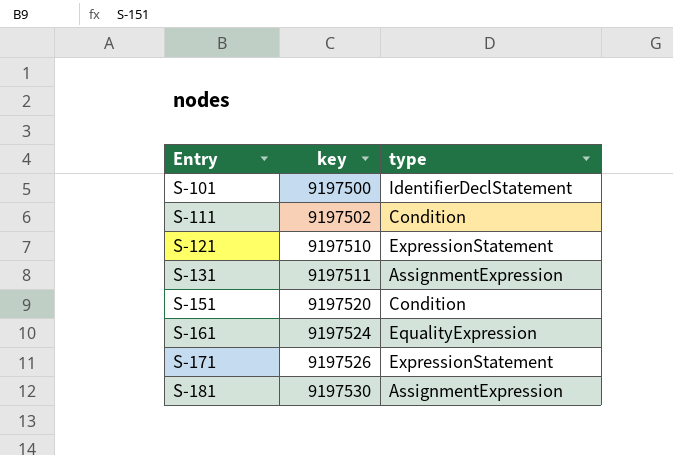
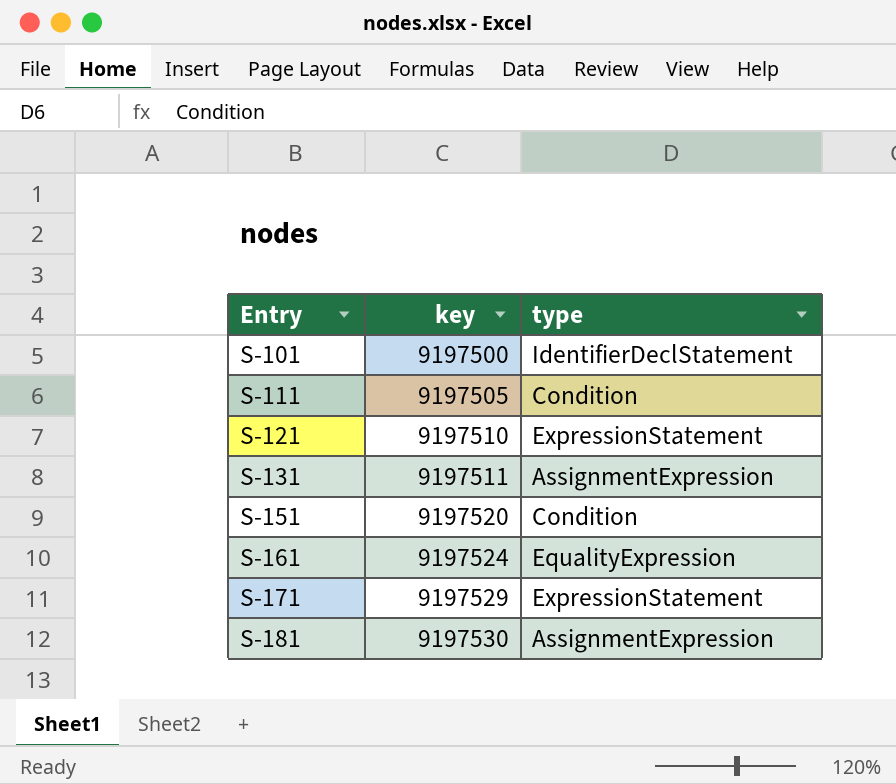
S-111 | key: 9197502 -> 9197505
S-171 | key: 9197526 -> 9197529

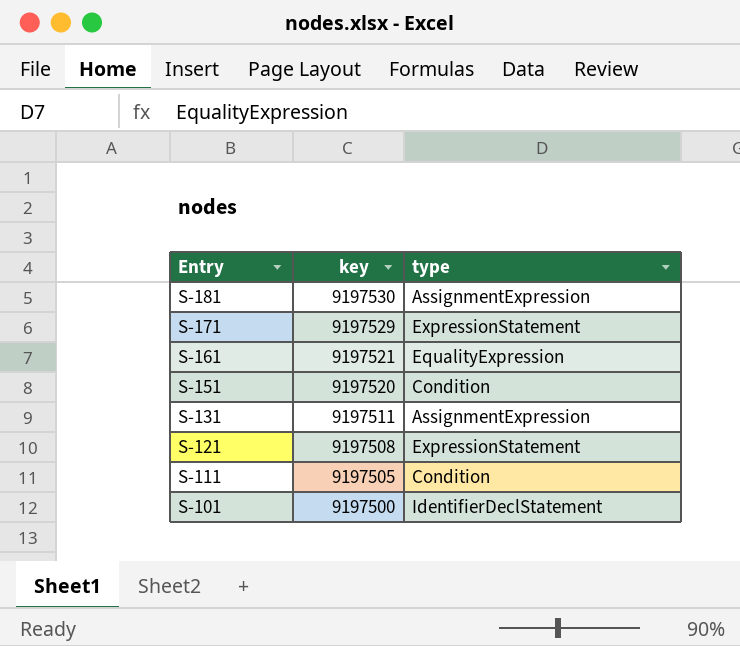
row order: Entry ascending -> Entry descending
S-161 | key: 9197524 -> 9197521
S-121 | key: 9197510 -> 9197508

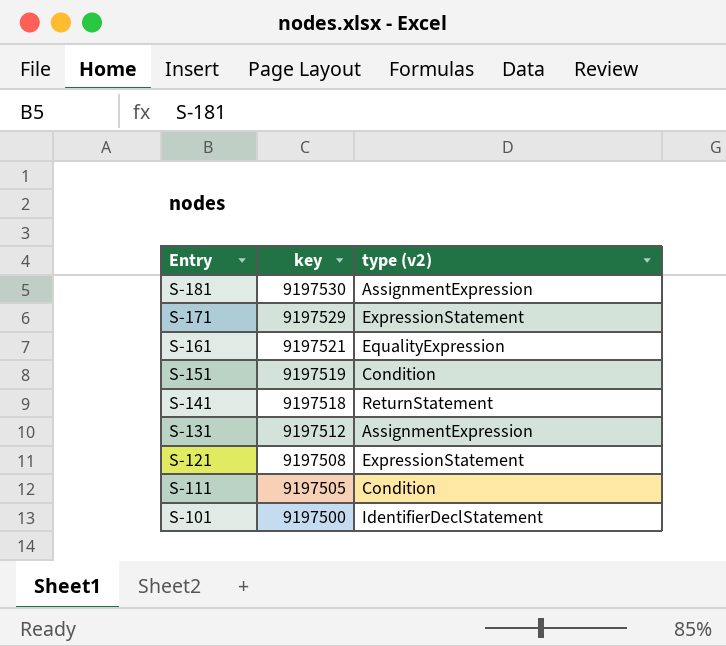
column name: type -> type (v2)
S-151 | key: 9197520 -> 9197519
row S-141: none -> 9197518 | ReturnStatement
S-131 | key: 9197511 -> 9197512

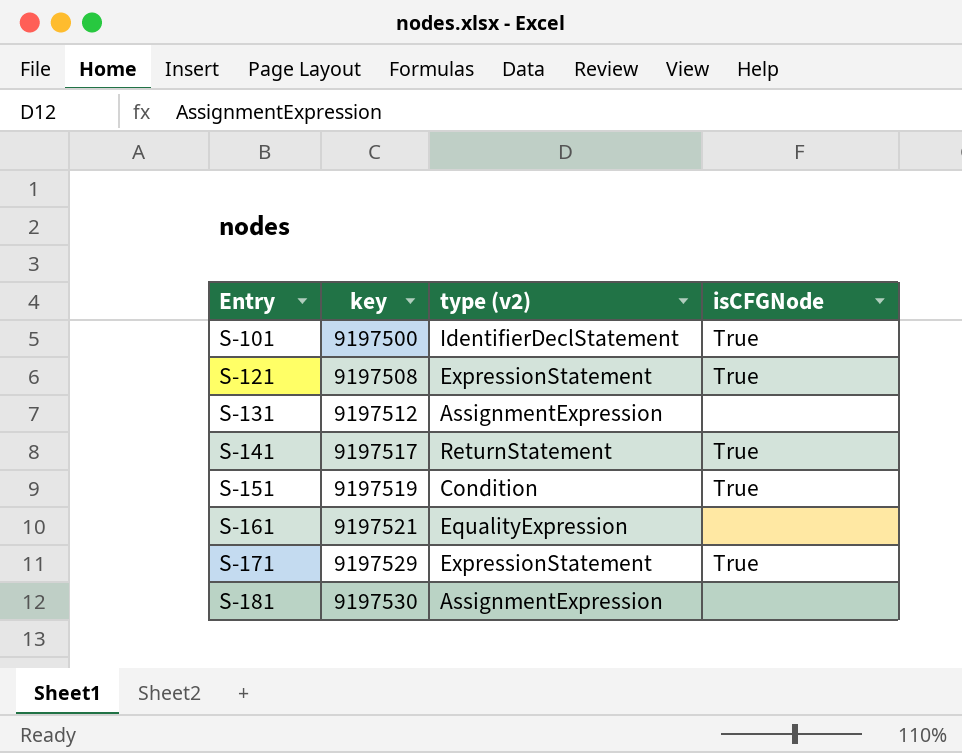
row order: Entry descending -> Entry ascending
column isCFGNode | position: none -> 4
row S-111: 9197505 | Condition -> none
S-141 | key: 9197518 -> 9197517

